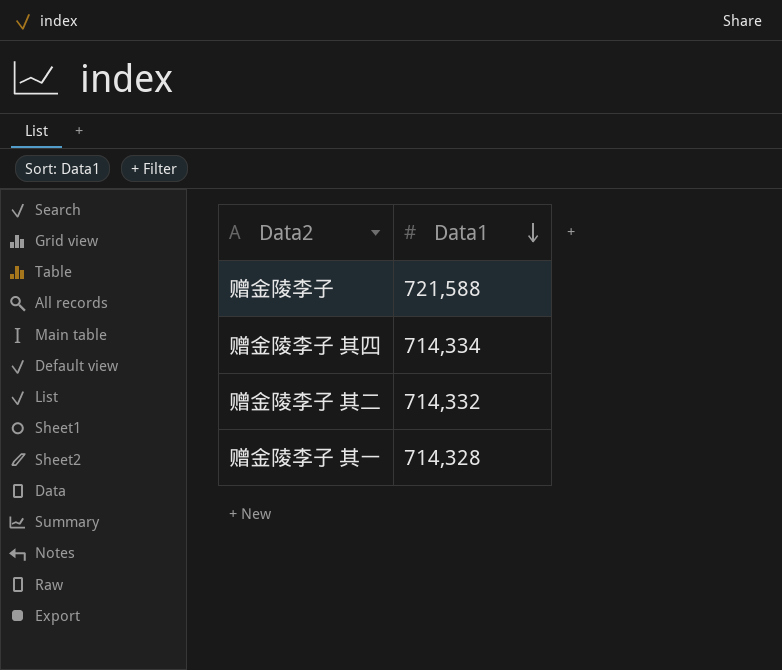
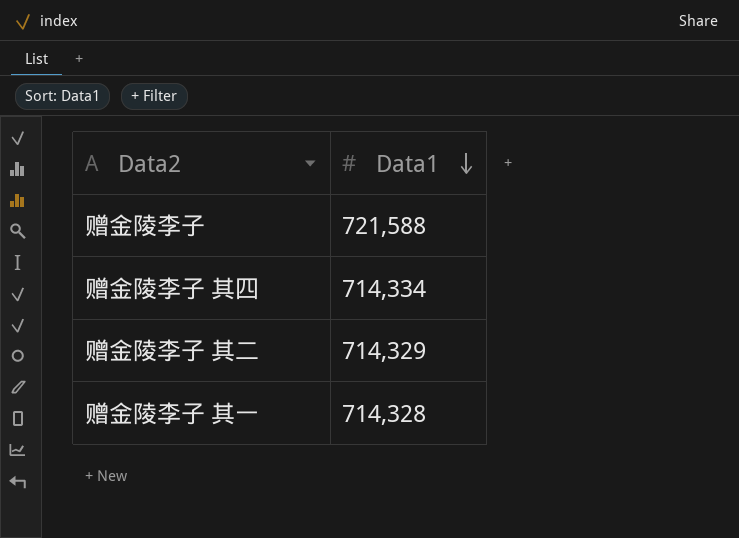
赠金陵李子 其二 | Data1: 714,332 -> 714,329

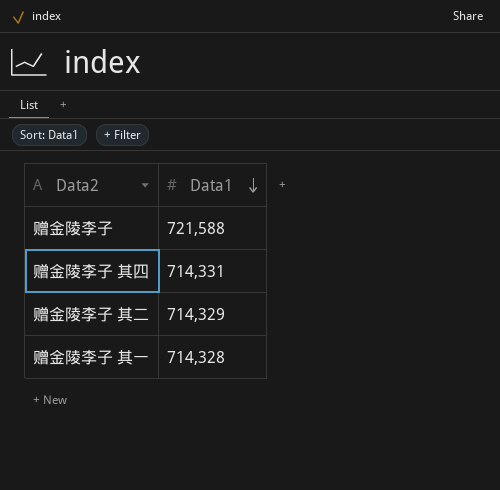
赠金陵李子 其四 | Data1: 714,334 -> 714,331

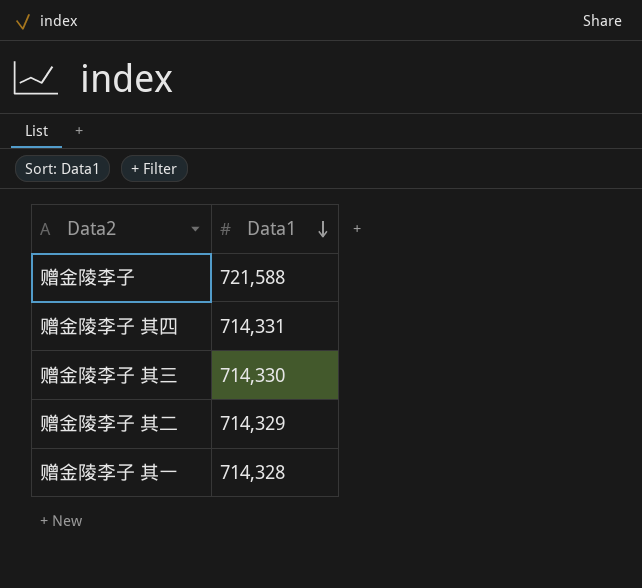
row 赠金陵李子 其三: none -> 714,330

